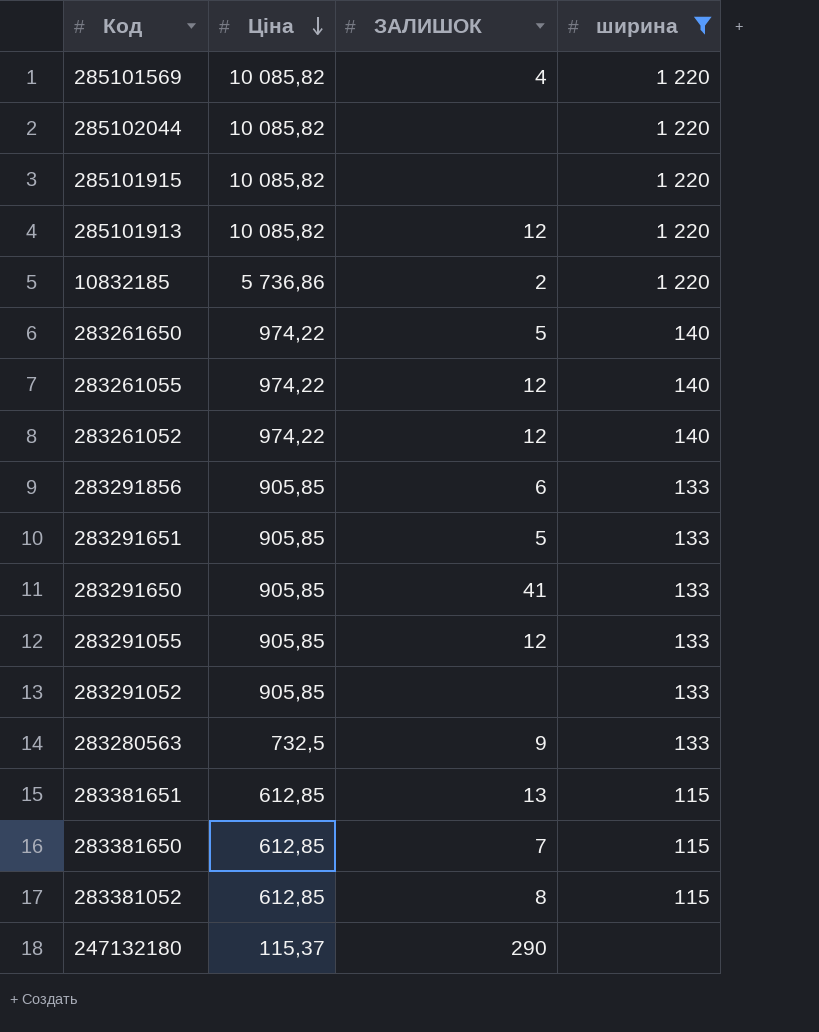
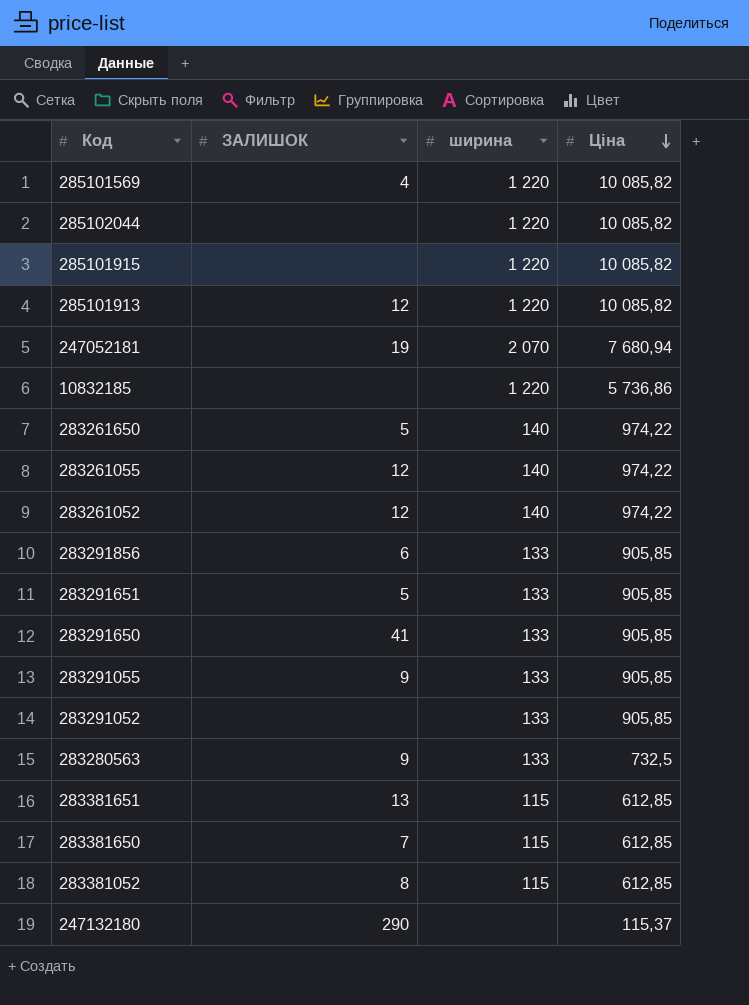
filter: ширина != 2 070 -> none
column Ціна | position: 2 -> 4
10832185 | ЗАЛИШОК: 2 -> none
283291055 | ЗАЛИШОК: 12 -> 9

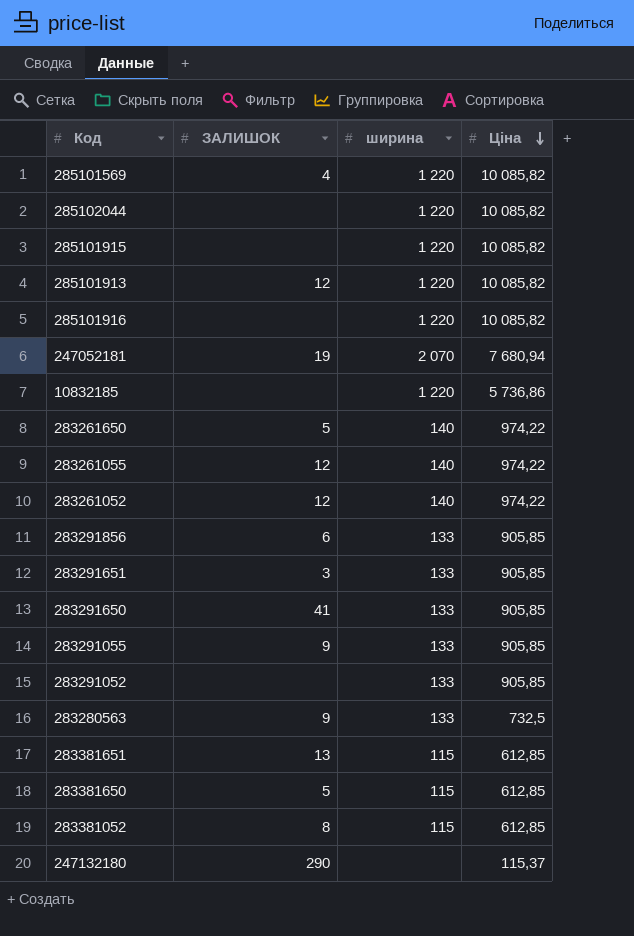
row 285101916: none -> none | 1 220 | 10 085,82
283291651 | ЗАЛИШОК: 5 -> 3
283381650 | ЗАЛИШОК: 7 -> 5

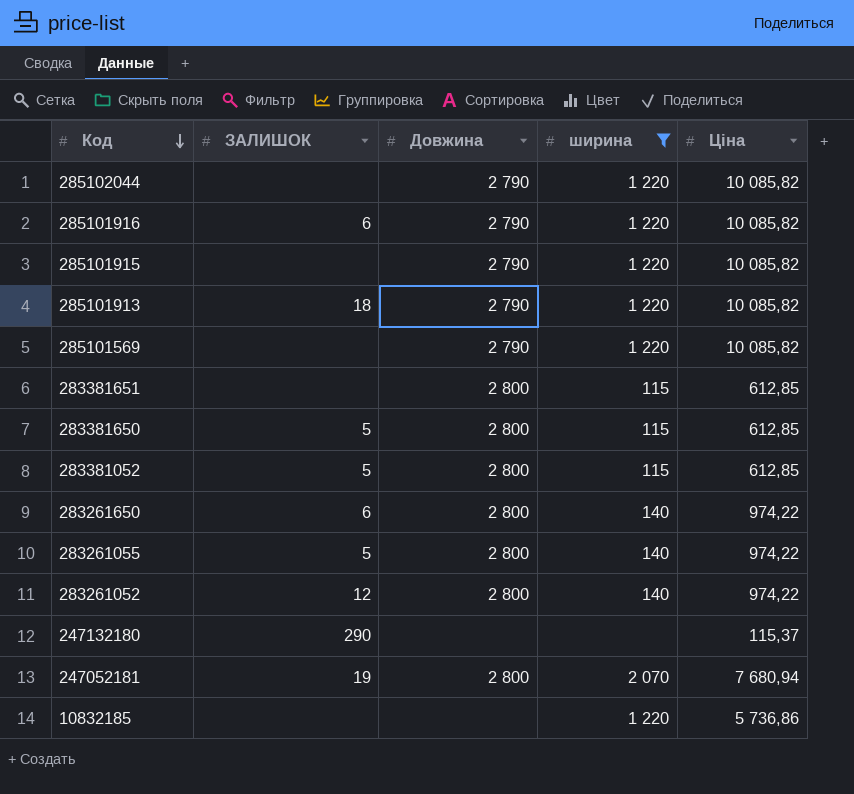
filter: none -> ширина != 133
row order: Ціна descending -> Код descending
column Довжина | position: none -> 3
285101916 | ЗАЛИШОК: none -> 6
285101913 | ЗАЛИШОК: 12 -> 18
285101569 | ЗАЛИШОК: 4 -> none
283381651 | ЗАЛИШОК: 13 -> none
283381052 | ЗАЛИШОК: 8 -> 5
283261650 | ЗАЛИШОК: 5 -> 6
283261055 | ЗАЛИШОК: 12 -> 5

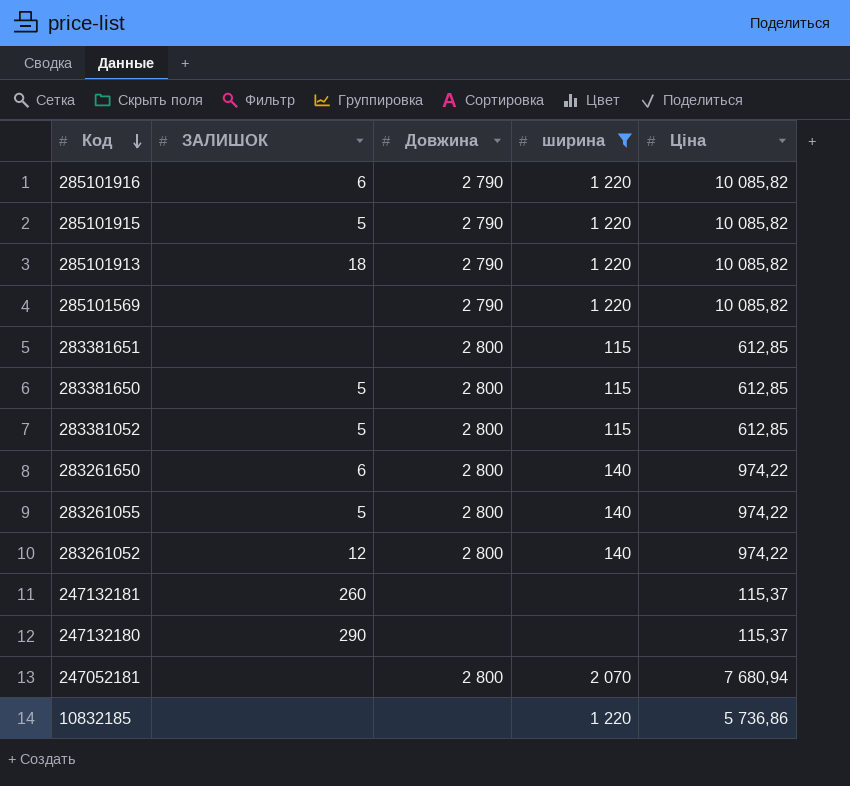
row 285102044: none | 2 790 | 1 220 | 10 085,82 -> none
285101915 | ЗАЛИШОК: none -> 5
row 247132181: none -> 260 | none | none | 115,37
247052181 | ЗАЛИШОК: 19 -> none

